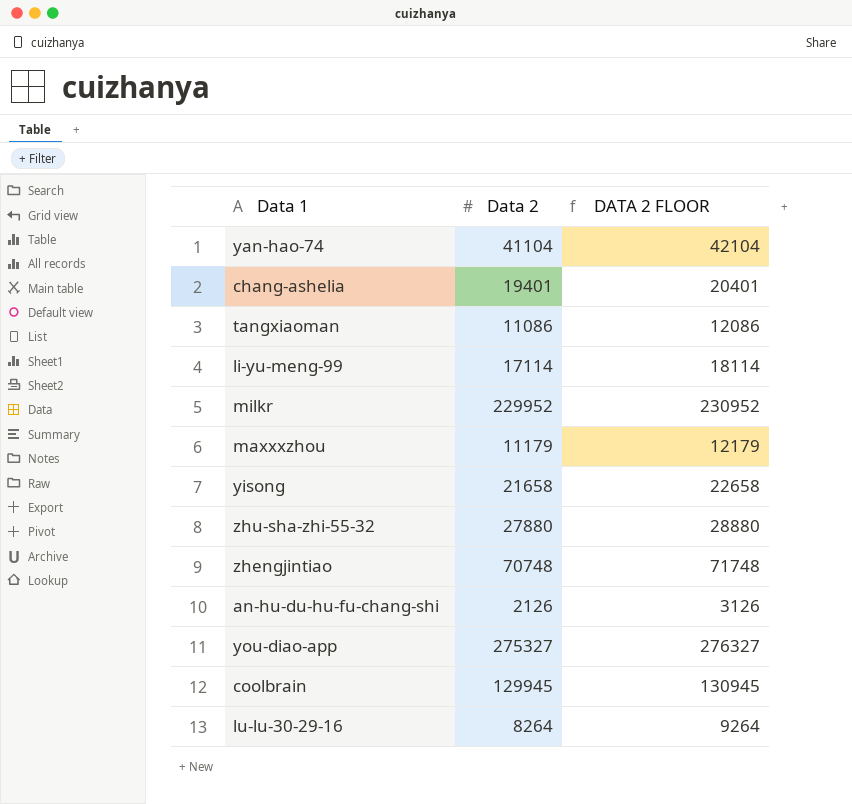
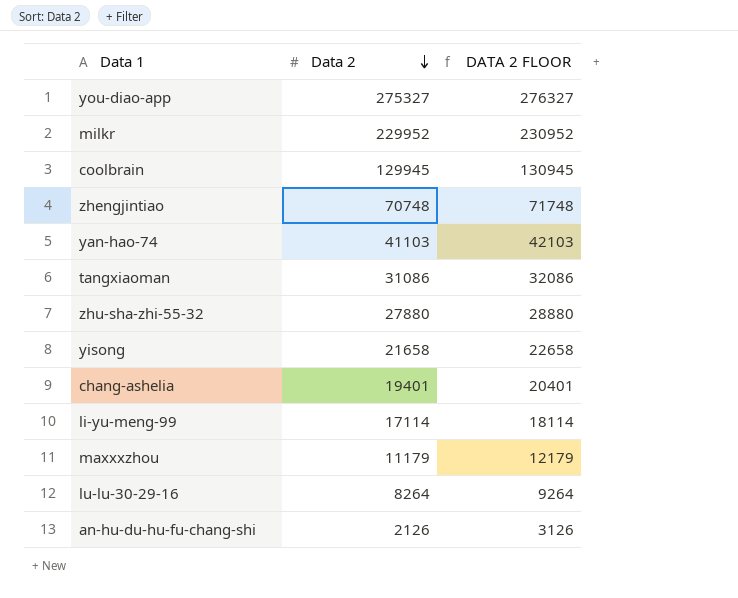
row order: none -> Data 2 descending
yan-hao-74 | Data 2: 41104 -> 41103
yan-hao-74 | DATA 2 FLOOR: 42104 -> 42103
tangxiaoman | Data 2: 11086 -> 31086
tangxiaoman | DATA 2 FLOOR: 12086 -> 32086

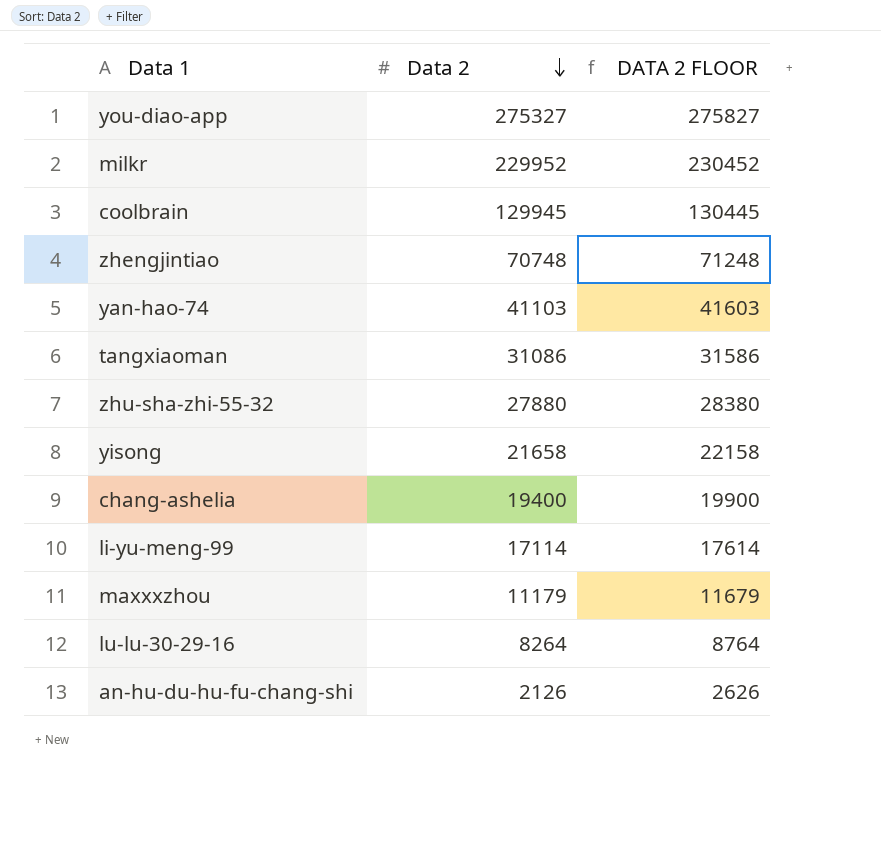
column DATA 2 FLOOR | formula: [Data 2] + 1000 -> [Data 2] + 500
chang-ashelia | Data 2: 19401 -> 19400

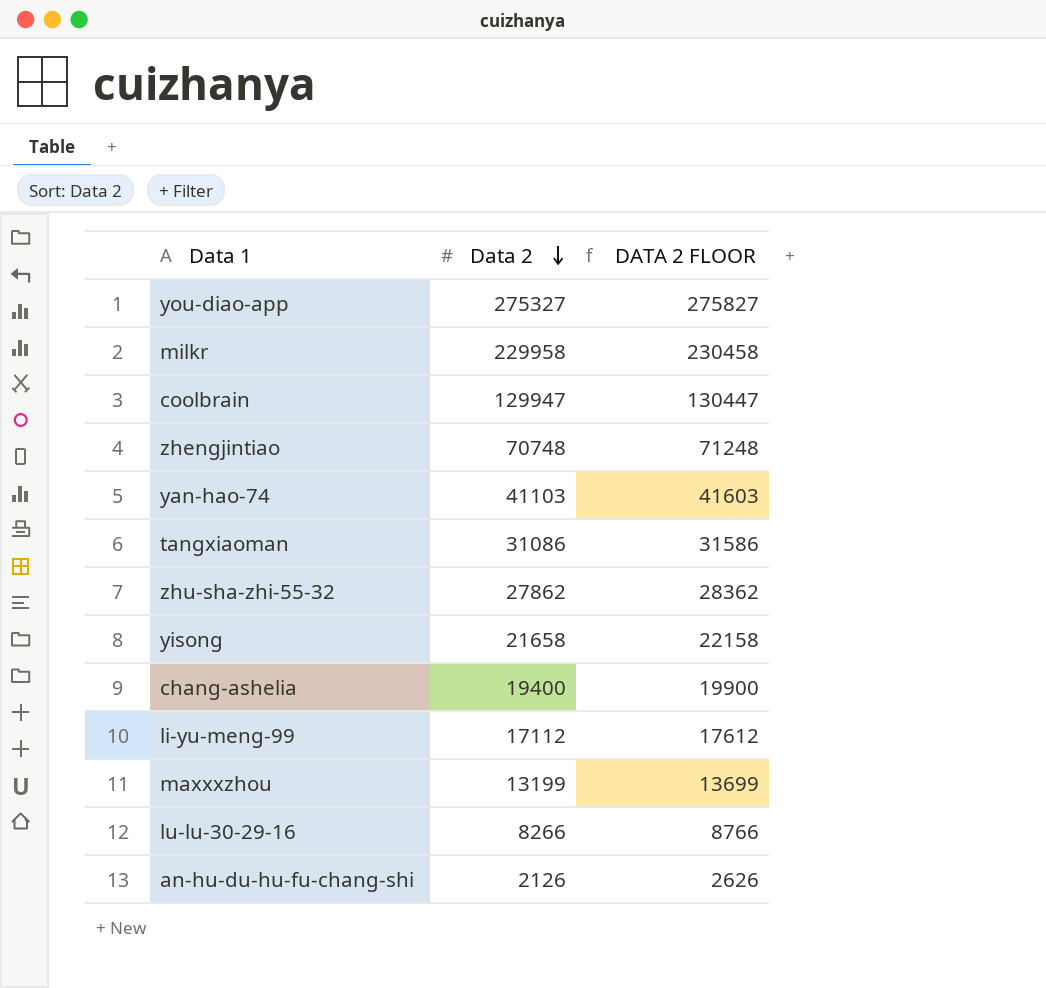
milkr | Data 2: 229952 -> 229958
milkr | DATA 2 FLOOR: 230452 -> 230458
coolbrain | Data 2: 129945 -> 129947
coolbrain | DATA 2 FLOOR: 130445 -> 130447
zhu-sha-zhi-55-32 | Data 2: 27880 -> 27862
zhu-sha-zhi-55-32 | DATA 2 FLOOR: 28380 -> 28362
li-yu-meng-99 | Data 2: 17114 -> 17112
li-yu-meng-99 | DATA 2 FLOOR: 17614 -> 17612
maxxxzhou | Data 2: 11179 -> 13199
maxxxzhou | DATA 2 FLOOR: 11679 -> 13699
lu-lu-30-29-16 | Data 2: 8264 -> 8266
lu-lu-30-29-16 | DATA 2 FLOOR: 8764 -> 8766

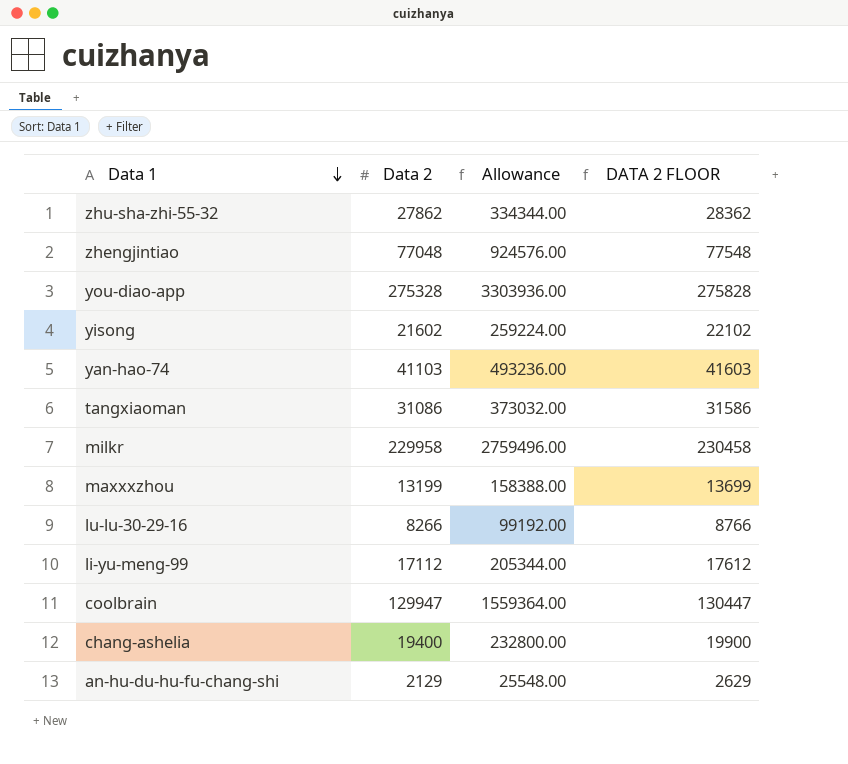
row order: Data 2 descending -> Data 1 descending
column Allowance | formula: none -> [Data 2] * 12
zhengjintiao | Data 2: 70748 -> 77048
zhengjintiao | DATA 2 FLOOR: 71248 -> 77548
you-diao-app | Data 2: 275327 -> 275328
you-diao-app | DATA 2 FLOOR: 275827 -> 275828
yisong | Data 2: 21658 -> 21602
yisong | DATA 2 FLOOR: 22158 -> 22102
an-hu-du-hu-fu-chang-shi | Data 2: 2126 -> 2129
an-hu-du-hu-fu-chang-shi | DATA 2 FLOOR: 2626 -> 2629

